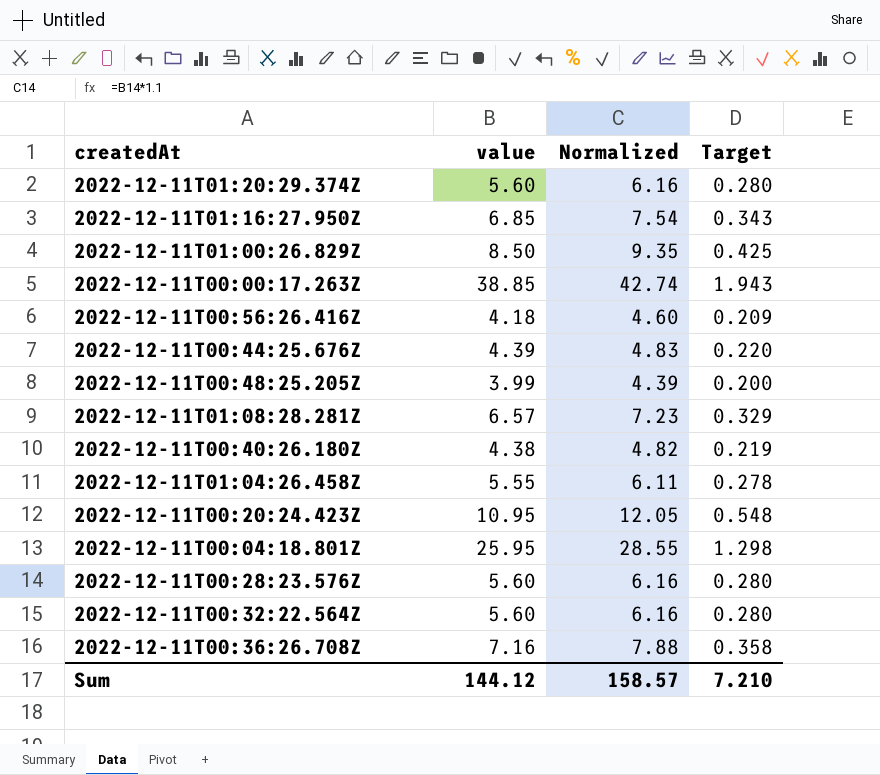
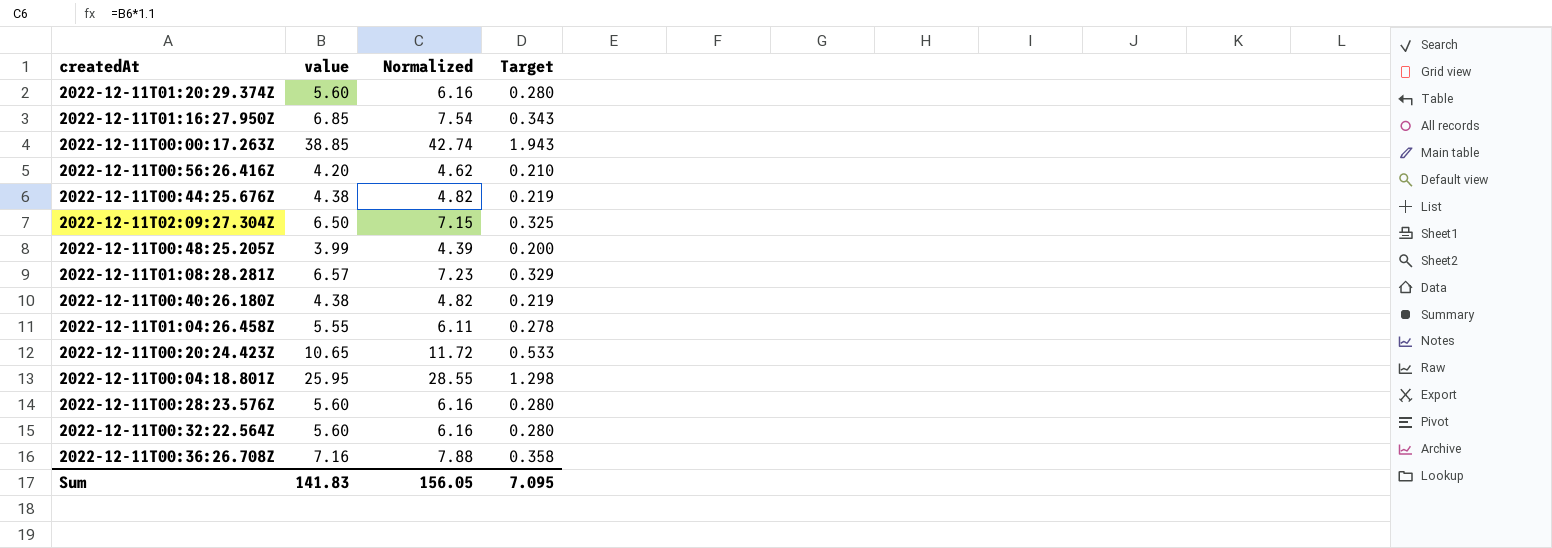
row 2022-12-11T01:00:26.829Z: 8.50 | 9.35 | 0.425 -> none
2022-12-11T00:56:26.416Z | value: 4.18 -> 4.20
2022-12-11T00:56:26.416Z | Normalized: 4.60 -> 4.62
2022-12-11T00:56:26.416Z | Target: 0.209 -> 0.210
2022-12-11T00:44:25.676Z | value: 4.39 -> 4.38
2022-12-11T00:44:25.676Z | Normalized: 4.83 -> 4.82
2022-12-11T00:44:25.676Z | Target: 0.220 -> 0.219
row 2022-12-11T02:09:27.304Z: none -> 6.50 | 7.15 | 0.325
2022-12-11T00:20:24.423Z | value: 10.95 -> 10.65
2022-12-11T00:20:24.423Z | Normalized: 12.05 -> 11.72
2022-12-11T00:20:24.423Z | Target: 0.548 -> 0.533
Sum | value: 144.12 -> 141.83
Sum | Normalized: 158.57 -> 156.05
Sum | Target: 7.210 -> 7.095

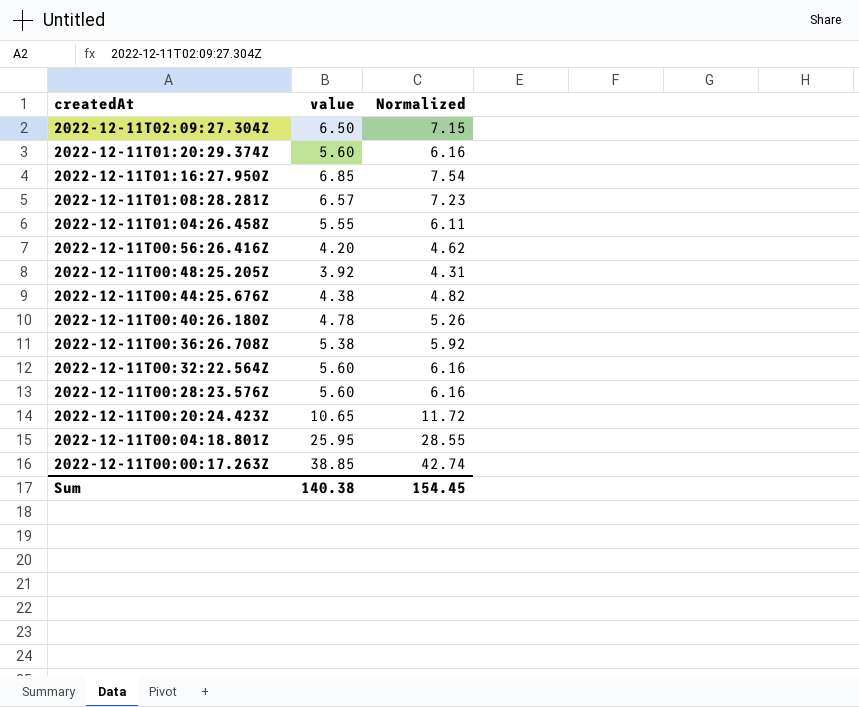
row order: none -> createdAt descending
column Target | formula: [value] * 0.05 -> none
2022-12-11T00:48:25.205Z | value: 3.99 -> 3.92
2022-12-11T00:48:25.205Z | Normalized: 4.39 -> 4.31
2022-12-11T00:40:26.180Z | value: 4.38 -> 4.78
2022-12-11T00:40:26.180Z | Normalized: 4.82 -> 5.26
2022-12-11T00:36:26.708Z | value: 7.16 -> 5.38
2022-12-11T00:36:26.708Z | Normalized: 7.88 -> 5.92
Sum | value: 141.83 -> 140.38
Sum | Normalized: 156.05 -> 154.45

